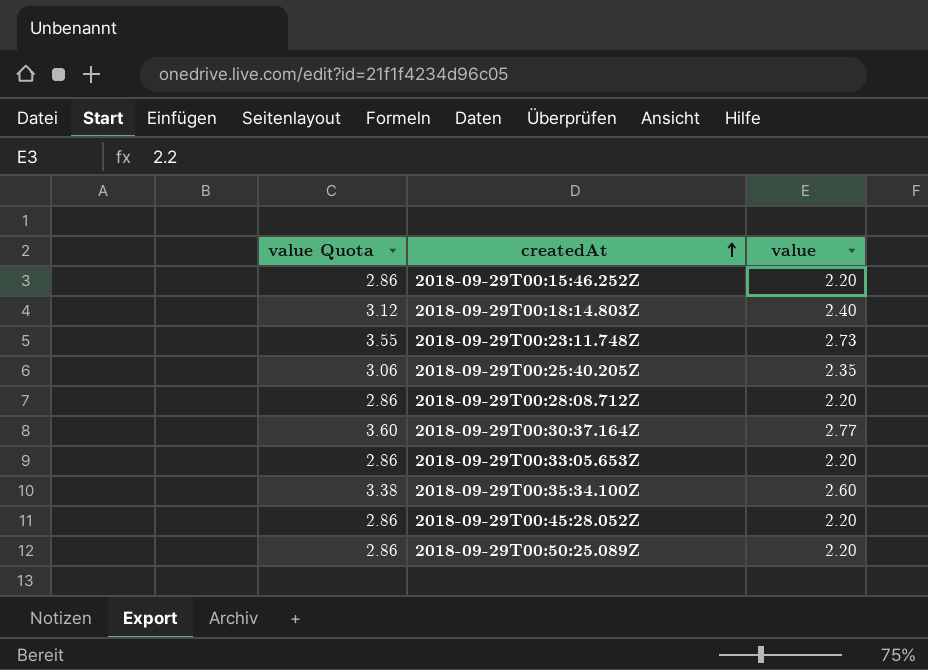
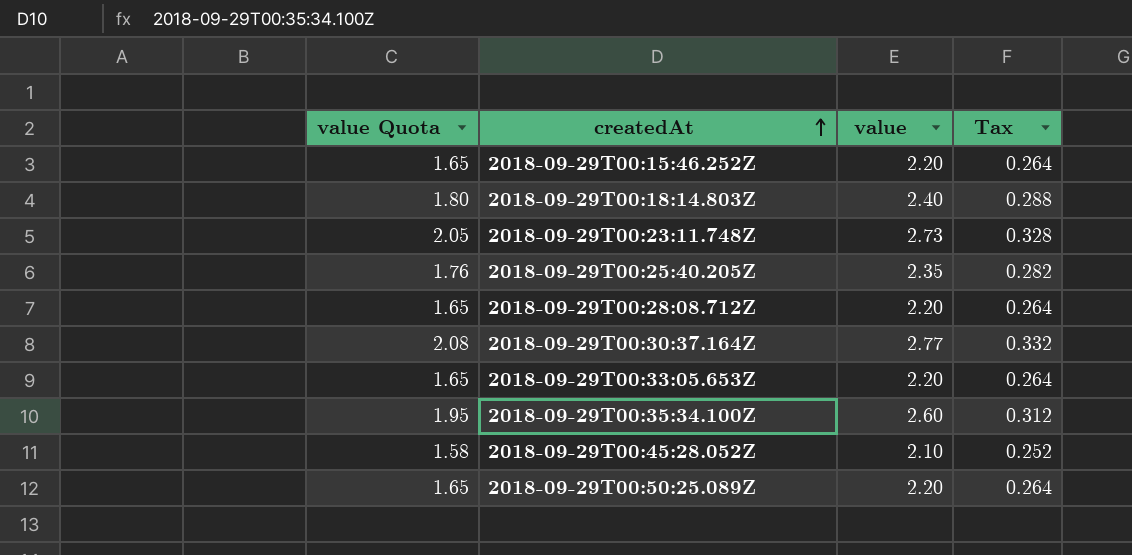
column value Quota | formula: [value] * 1.3 -> [value] * 0.75
column Tax | formula: none -> [value] * 0.12
2018-09-29T00:45:28.052Z | value: 2.20 -> 2.10

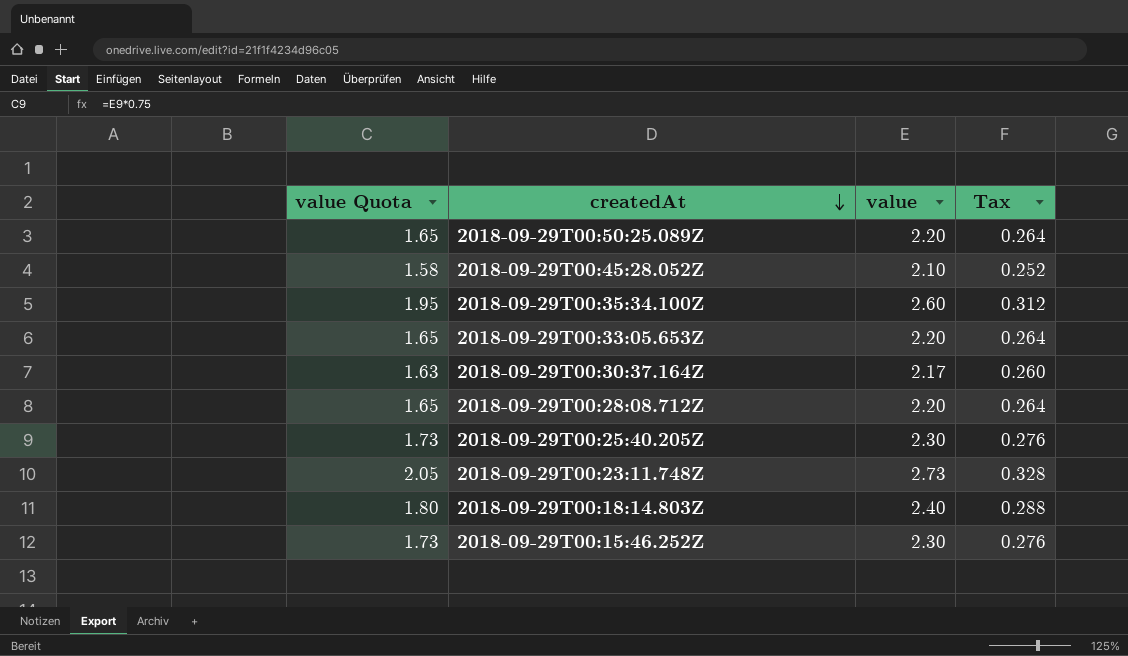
row order: createdAt ascending -> createdAt descending
2018-09-29T00:30:37.164Z | value Quota: 2.08 -> 1.63
2018-09-29T00:30:37.164Z | value: 2.77 -> 2.17
2018-09-29T00:30:37.164Z | Tax: 0.332 -> 0.260
2018-09-29T00:25:40.205Z | value Quota: 1.76 -> 1.73
2018-09-29T00:25:40.205Z | value: 2.35 -> 2.30
2018-09-29T00:25:40.205Z | Tax: 0.282 -> 0.276
2018-09-29T00:15:46.252Z | value Quota: 1.65 -> 1.73
2018-09-29T00:15:46.252Z | value: 2.20 -> 2.30
2018-09-29T00:15:46.252Z | Tax: 0.264 -> 0.276

